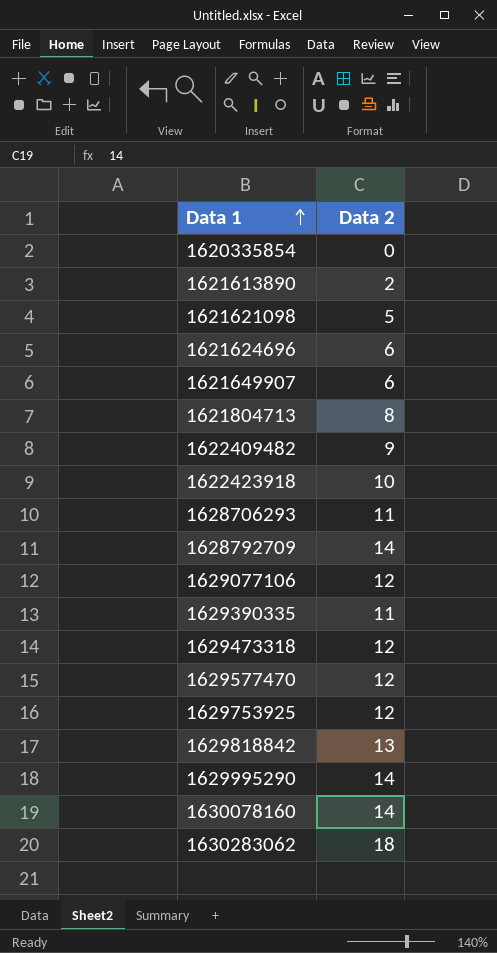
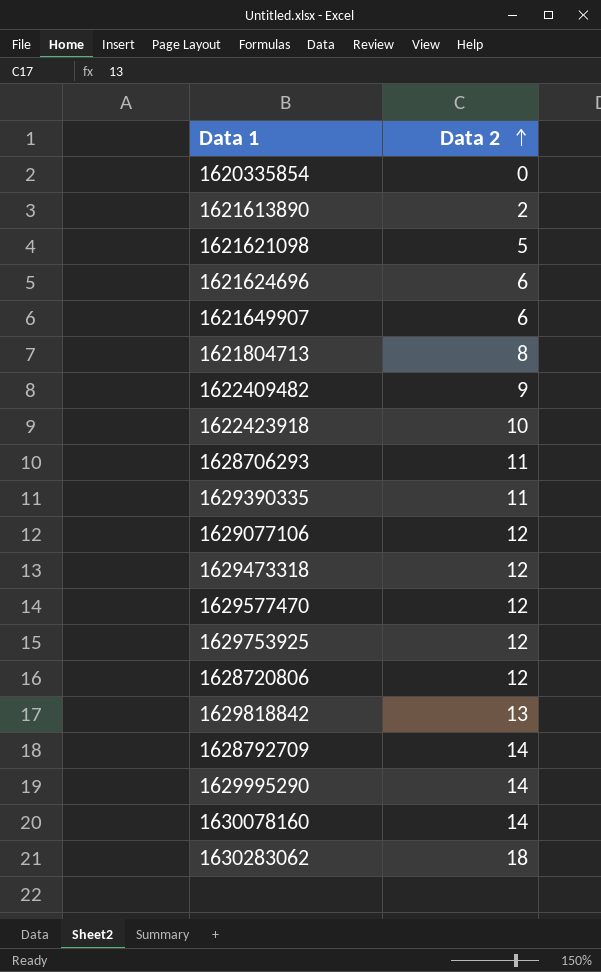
row order: Data 1 ascending -> Data 2 ascending
row 1628720806: none -> 12

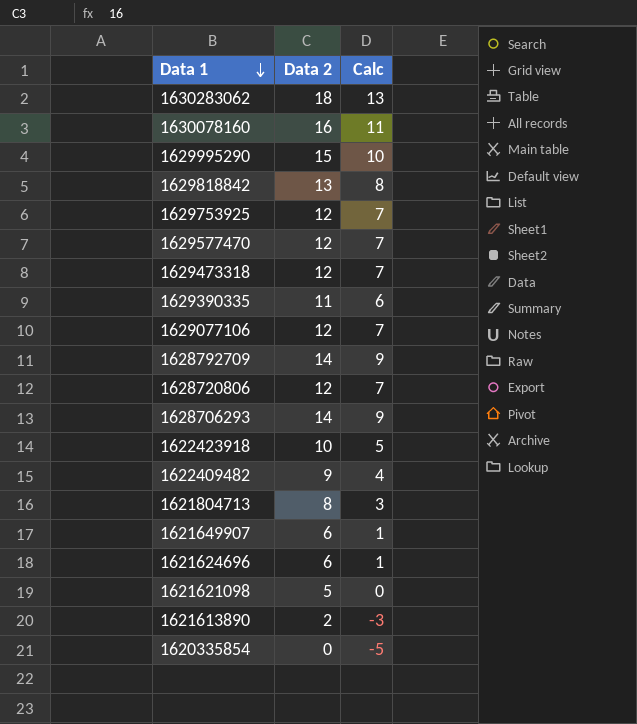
row order: Data 2 ascending -> Data 1 descending
column Calc | formula: none -> [Data 2] - 5
1630078160 | Data 2: 14 -> 16
1629995290 | Data 2: 14 -> 15
1628706293 | Data 2: 11 -> 14

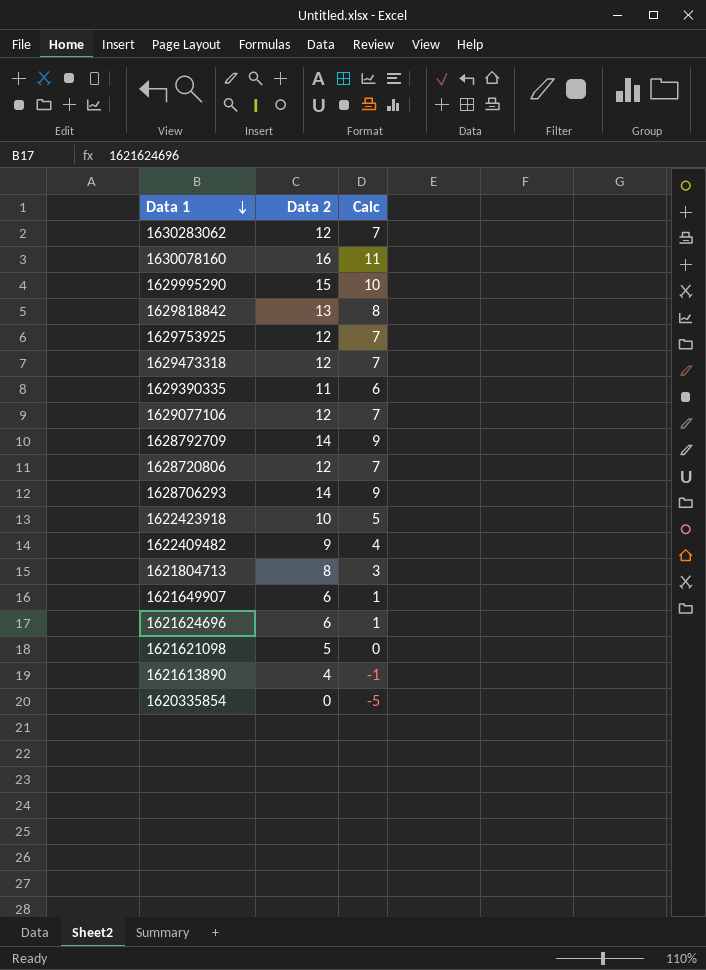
row 1629577470: 12 | 7 -> none
1630283062 | Data 2: 18 -> 12
1630283062 | Calc: 13 -> 7
1621613890 | Data 2: 2 -> 4
1621613890 | Calc: -3 -> -1

